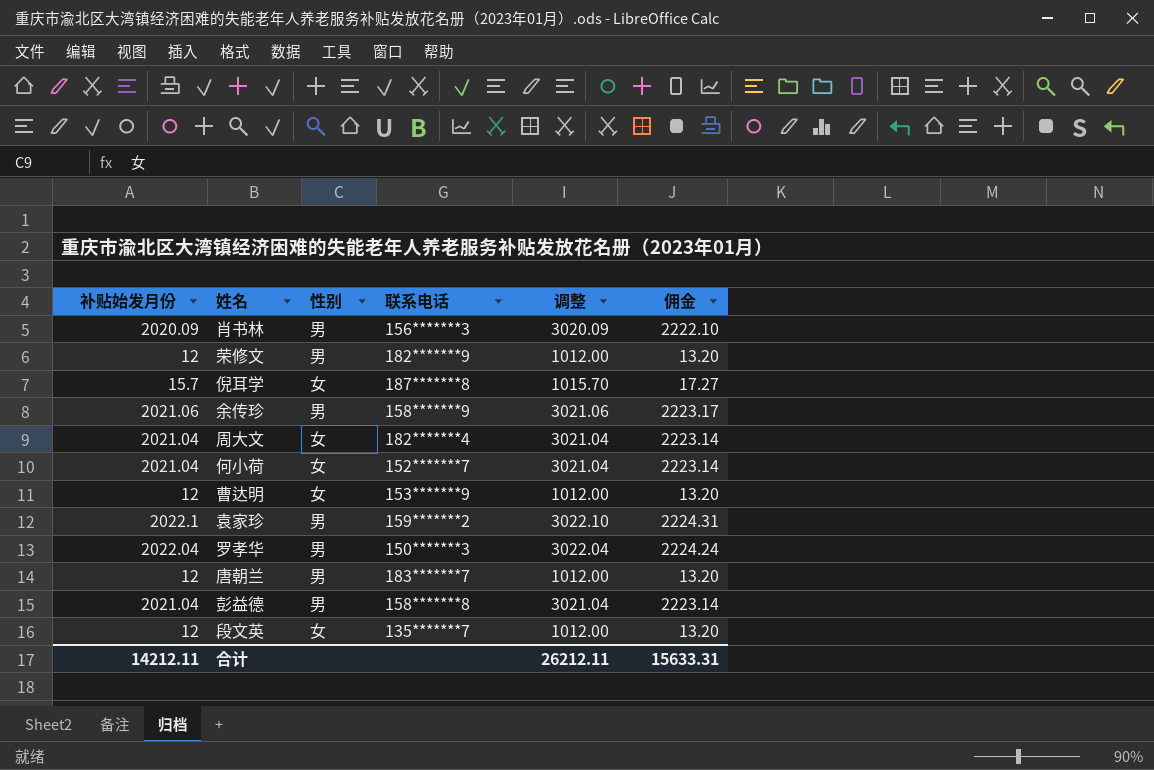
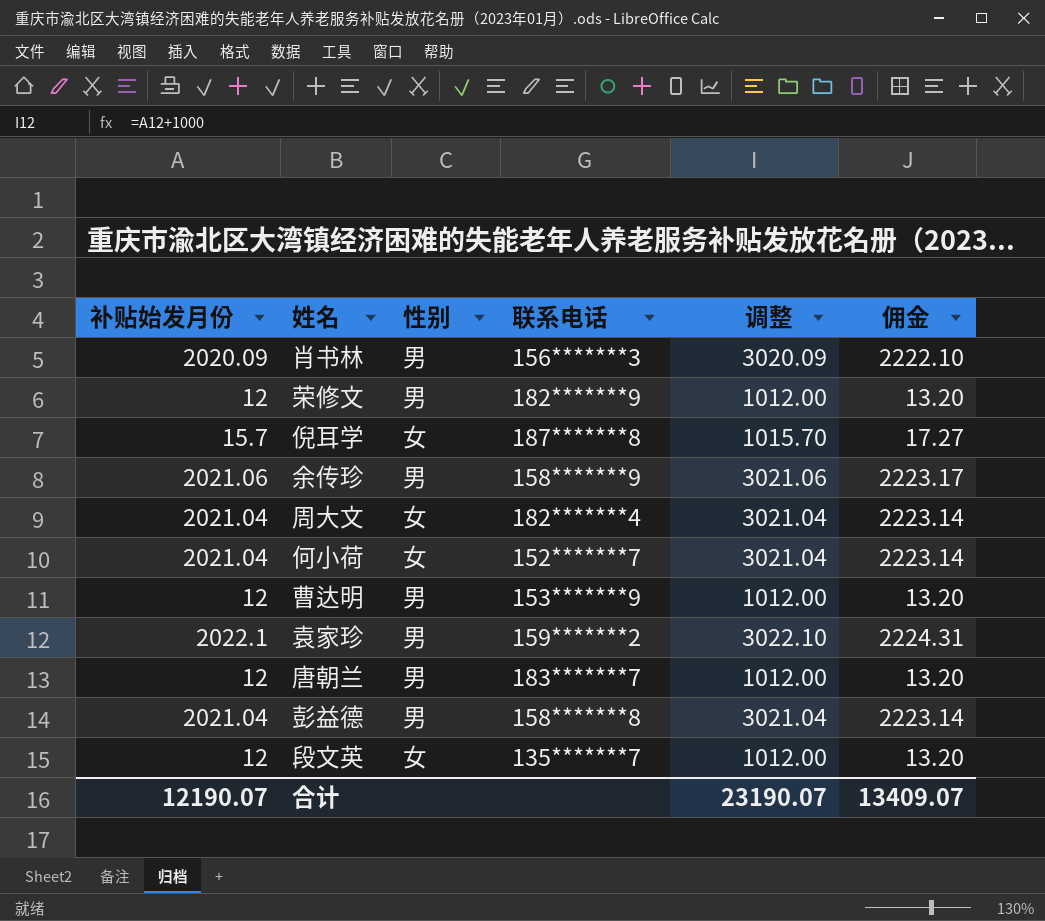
row 罗孝华: 2022.04 | 男 | 150*******3 | 3022.04 | 2224.24 -> none
曹达明 | 性别: 女 -> 男
合计 | 补贴始发月份: 14212.11 -> 12190.07
合计 | 调整: 26212.11 -> 23190.07
合计 | 佣金: 15633.31 -> 13409.07

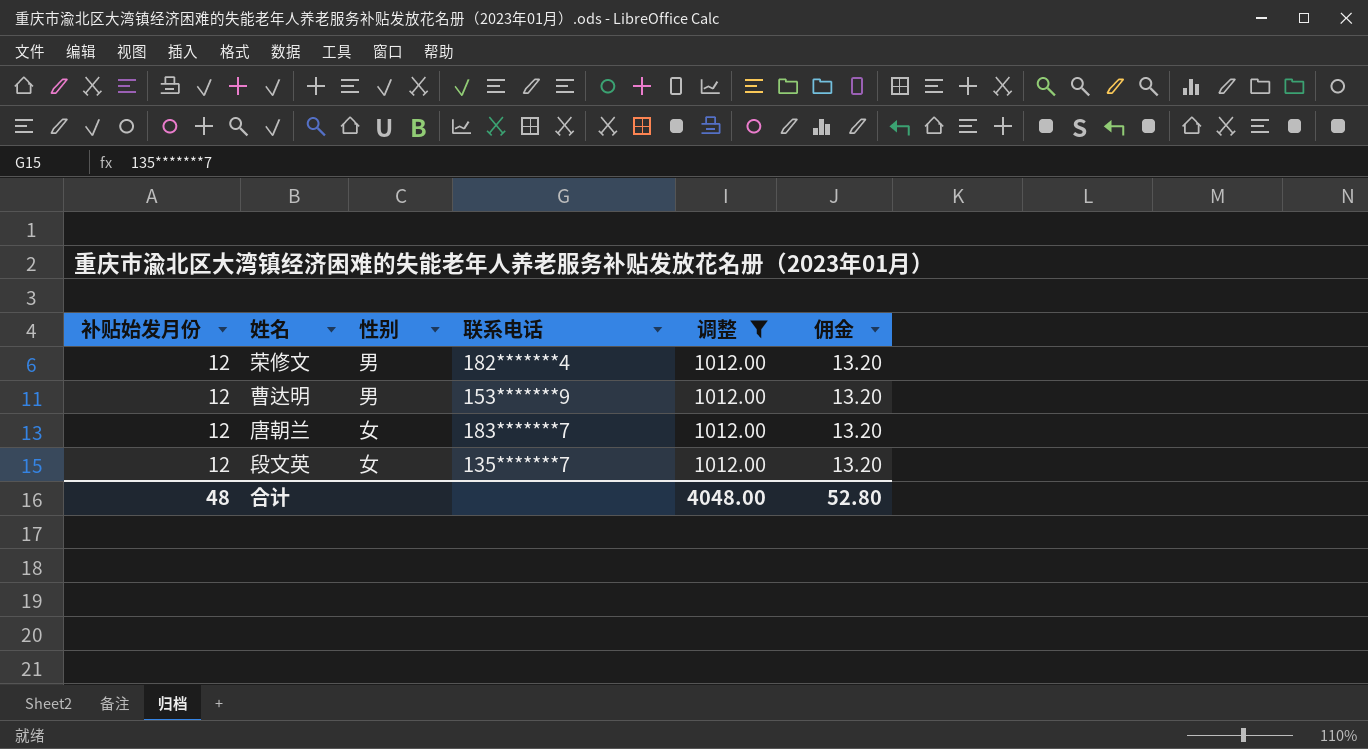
filter: none -> 调整 = 1012.00
荣修文 | 联系电话: 182*******9 -> 182*******4
唐朝兰 | 性别: 男 -> 女
合计 | 补贴始发月份: 12190.07 -> 48
合计 | 调整: 23190.07 -> 4048.00
合计 | 佣金: 13409.07 -> 52.80

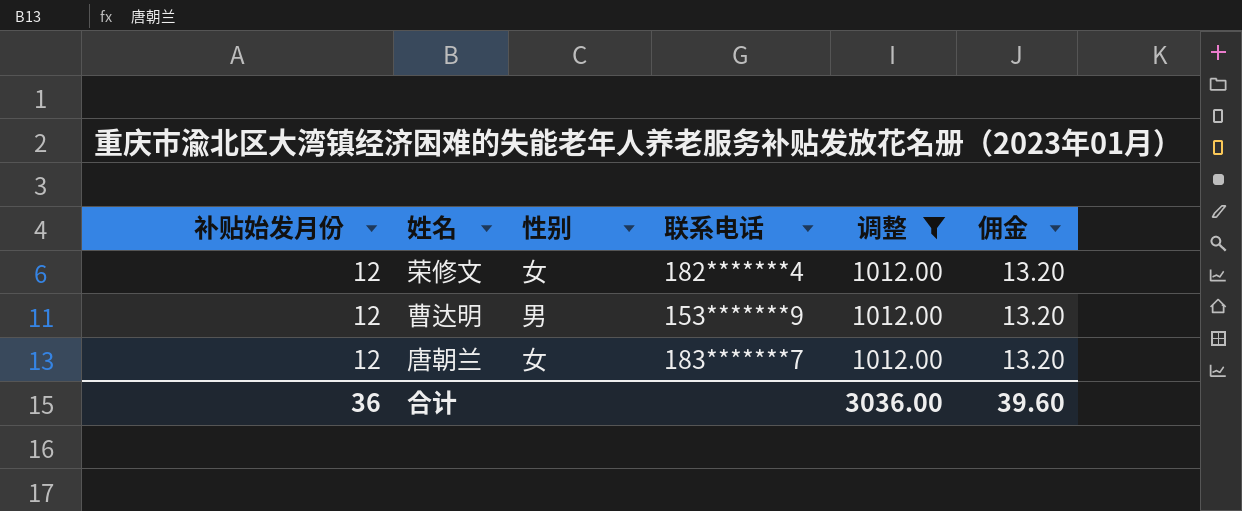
row 段文英: 12 | 女 | 135*******7 | 1012.00 | 13.20 -> none
荣修文 | 性别: 男 -> 女
合计 | 补贴始发月份: 48 -> 36
合计 | 调整: 4048.00 -> 3036.00
合计 | 佣金: 52.80 -> 39.60

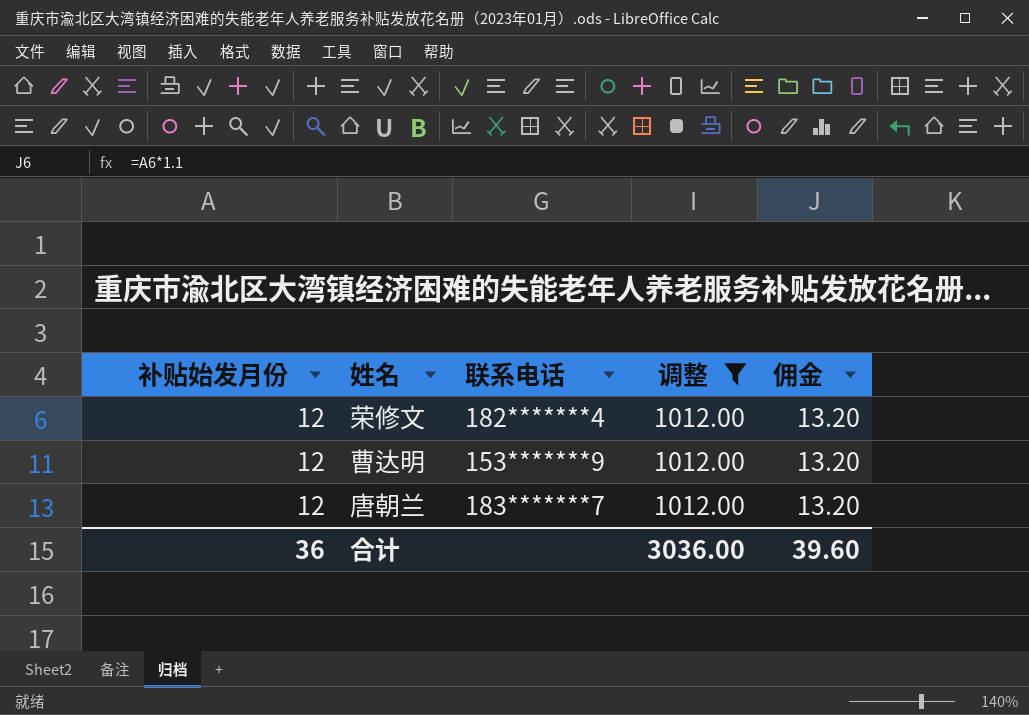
column 性别 | position: 3 -> none

